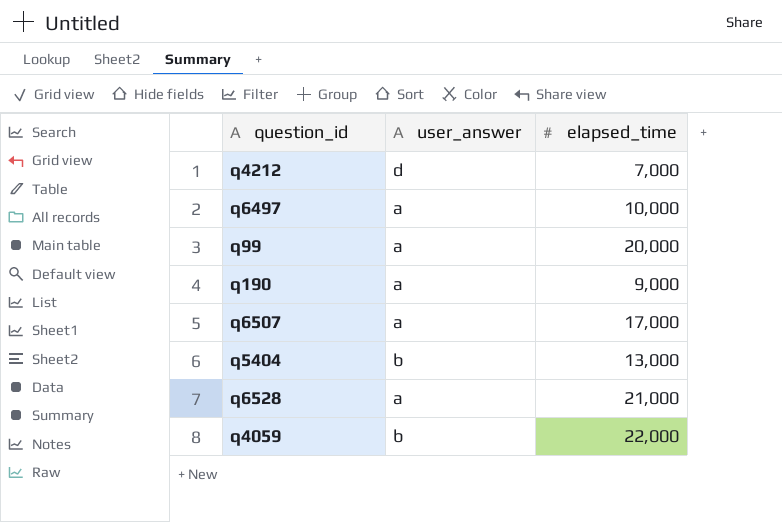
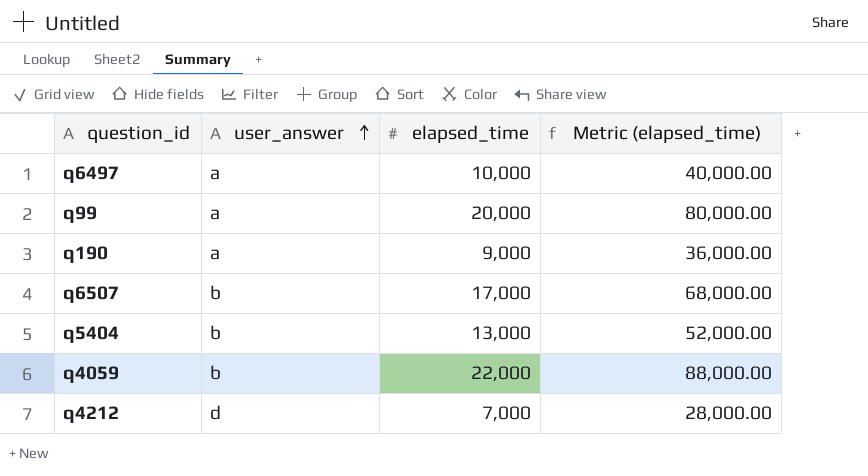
row order: none -> user_answer ascending
column Metric (elapsed_time) | formula: none -> [elapsed_time] * 4
row q6528: a | 21,000 -> none
q6507 | user_answer: a -> b

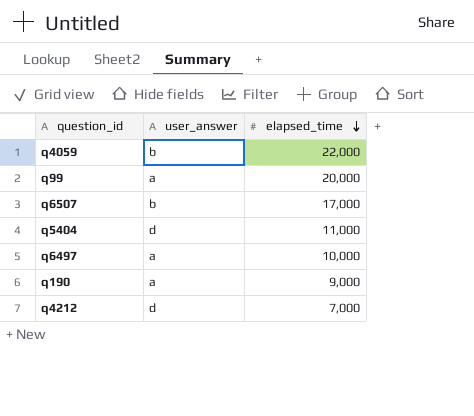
row order: user_answer ascending -> elapsed_time descending
column Metric (elapsed_time) | formula: [elapsed_time] * 4 -> none
q5404 | user_answer: b -> d
q5404 | elapsed_time: 13,000 -> 11,000

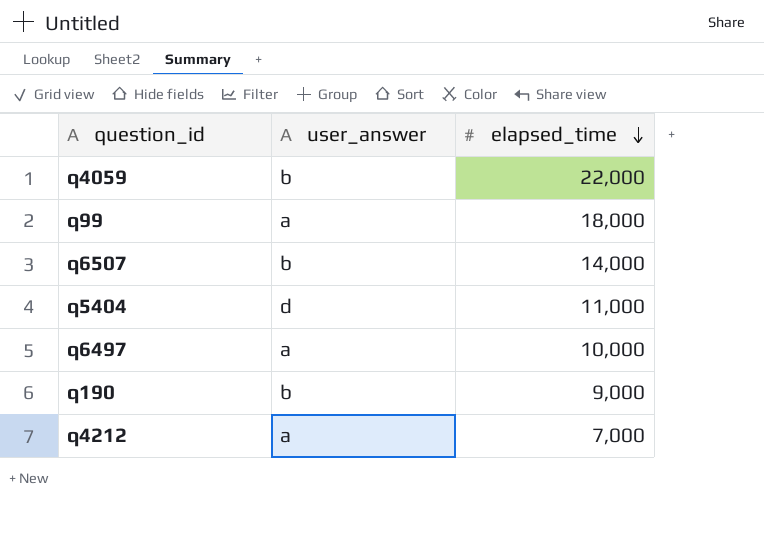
q99 | elapsed_time: 20,000 -> 18,000
q6507 | elapsed_time: 17,000 -> 14,000
q190 | user_answer: a -> b
q4212 | user_answer: d -> a

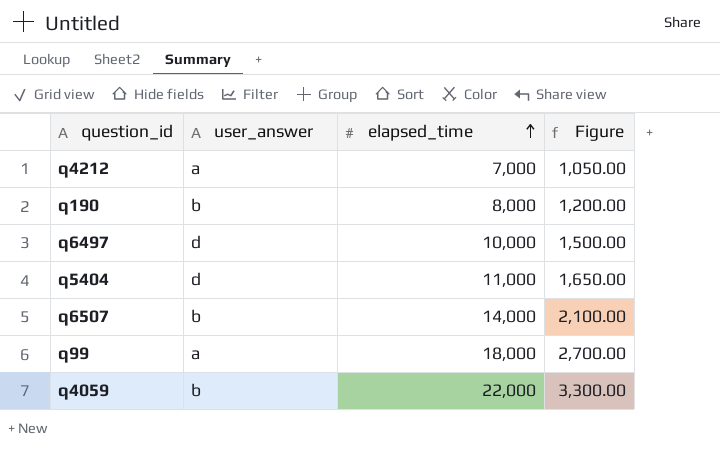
row order: elapsed_time descending -> elapsed_time ascending
column Figure | formula: none -> [elapsed_time] * 0.15
q190 | elapsed_time: 9,000 -> 8,000
q6497 | user_answer: a -> d

